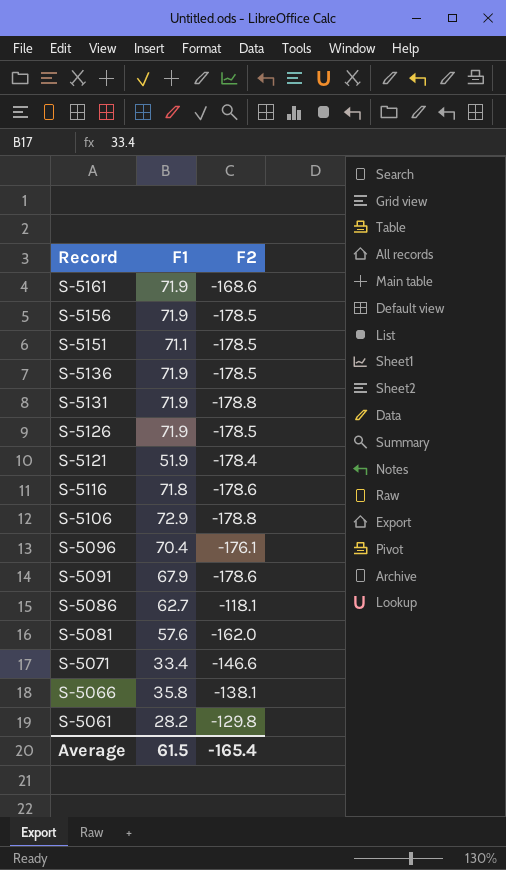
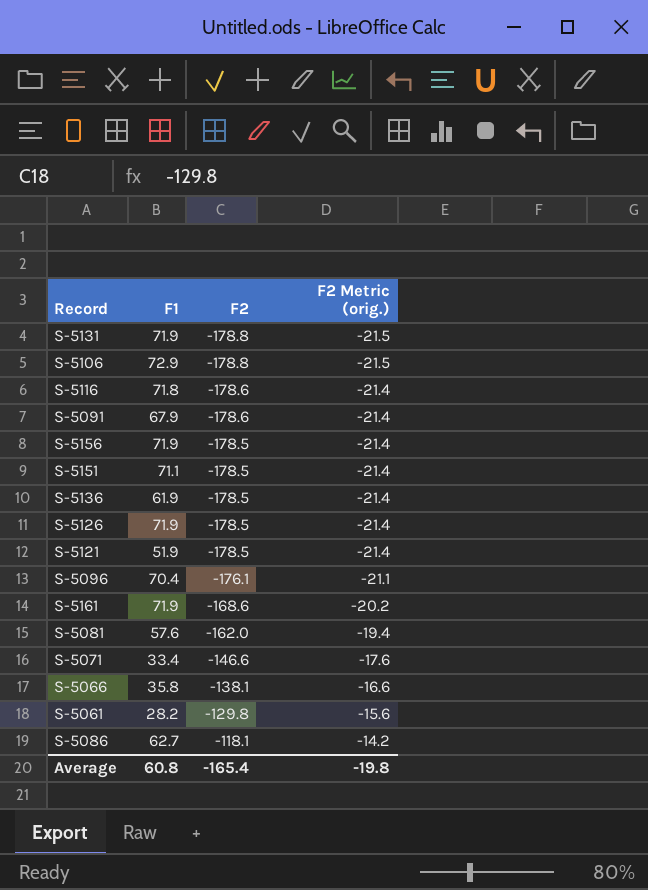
row order: Record descending -> F2 ascending
column F2 Metric (orig.) | formula: none -> [F2] * 0.12
S-5136 | F1: 71.9 -> 61.9
S-5121 | F2: -178.4 -> -178.5
Average | F1: 61.5 -> 60.8

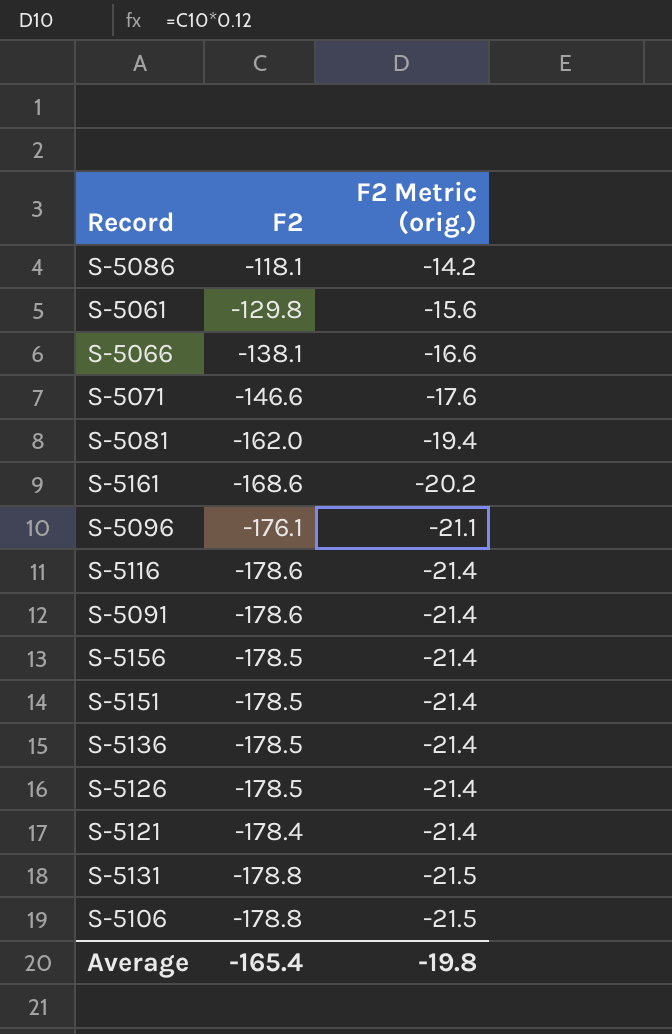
row order: F2 ascending -> F2 Metric (orig.) descending
column F1 | position: 2 -> none
S-5121 | F2: -178.5 -> -178.4

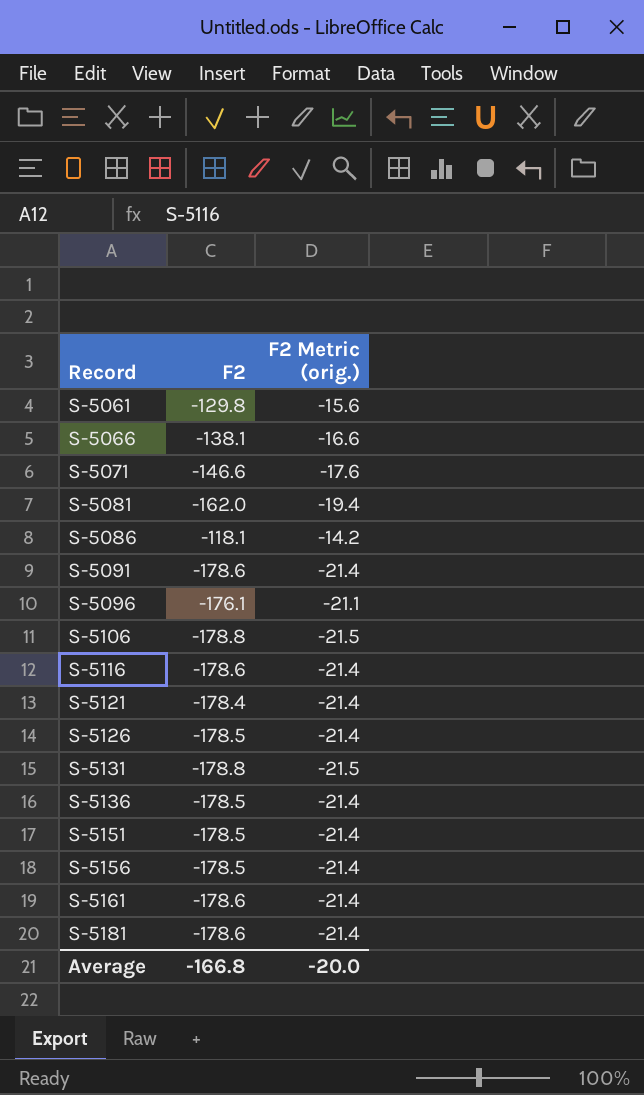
row order: F2 Metric (orig.) descending -> Record ascending
S-5161 | F2: -168.6 -> -178.6
S-5161 | F2 Metric (orig.): -20.2 -> -21.4
row S-5181: none -> -178.6 | -21.4
Average | F2: -165.4 -> -166.8
Average | F2 Metric (orig.): -19.8 -> -20.0

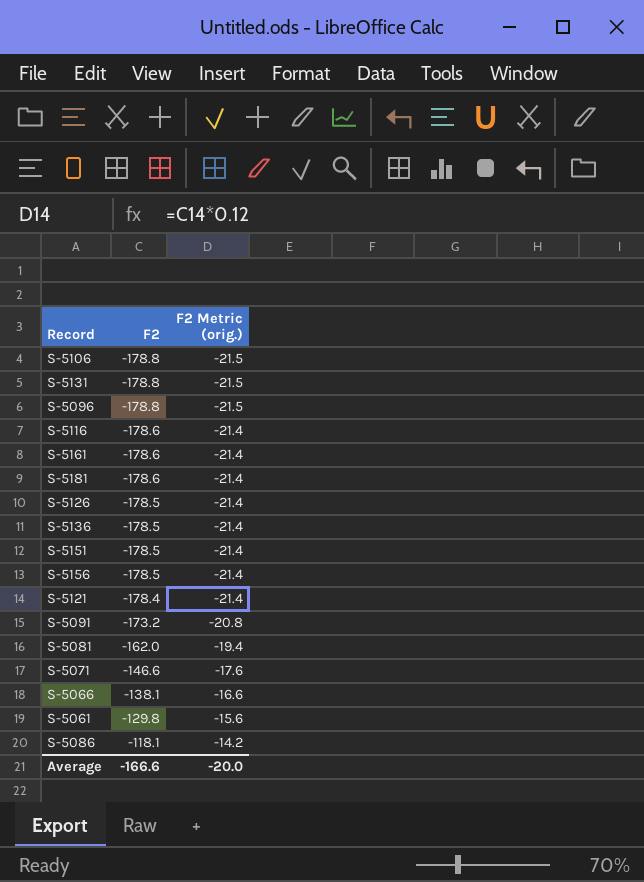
row order: Record ascending -> F2 ascending
S-5096 | F2: -176.1 -> -178.8
S-5096 | F2 Metric (orig.): -21.1 -> -21.5
S-5091 | F2: -178.6 -> -173.2
S-5091 | F2 Metric (orig.): -21.4 -> -20.8
Average | F2: -166.8 -> -166.6

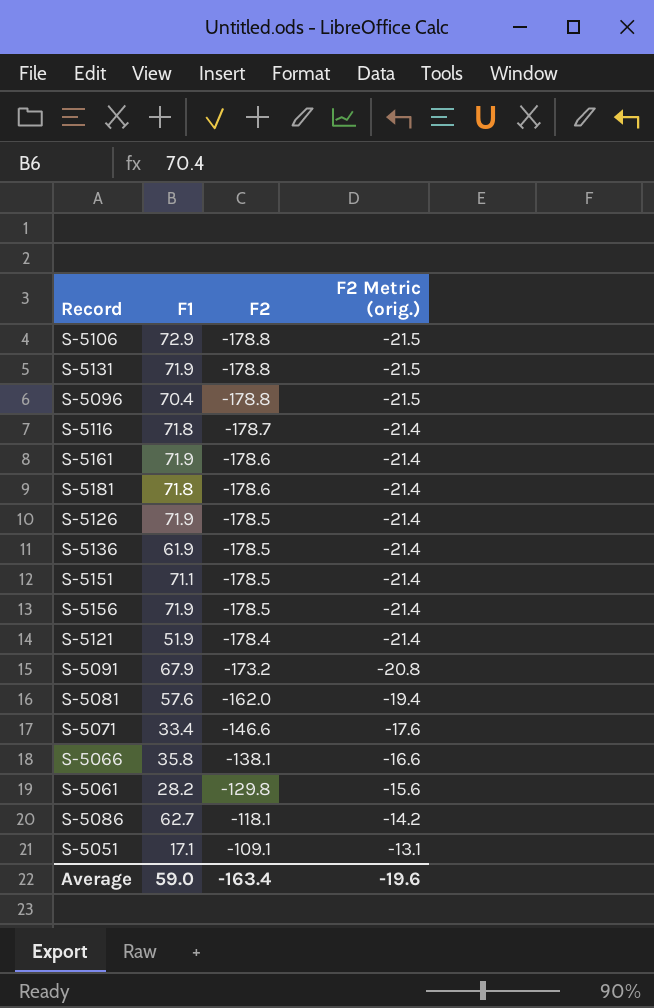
column F1 | position: none -> 2
S-5116 | F2: -178.6 -> -178.7
row S-5051: none -> 17.1 | -109.1 | -13.1
Average | F2: -166.6 -> -163.4
Average | F2 Metric (orig.): -20.0 -> -19.6

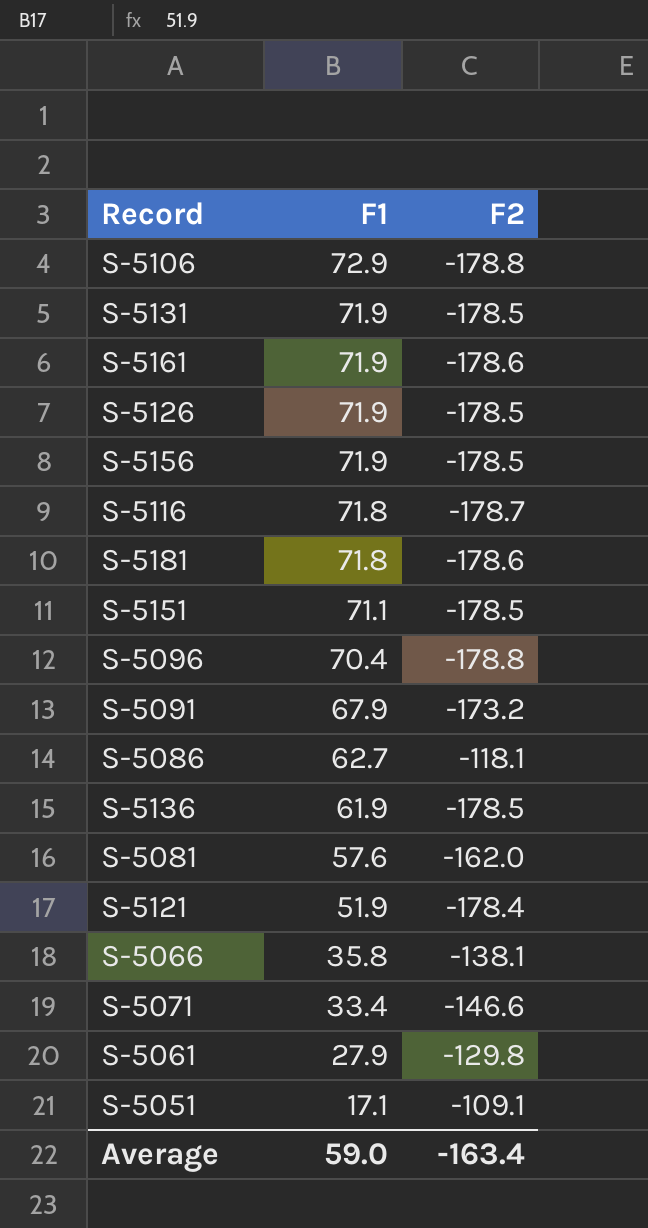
row order: F2 ascending -> F1 descending
column F2 Metric (orig.) | formula: [F2] * 0.12 -> none
S-5131 | F2: -178.8 -> -178.5
S-5061 | F1: 28.2 -> 27.9

